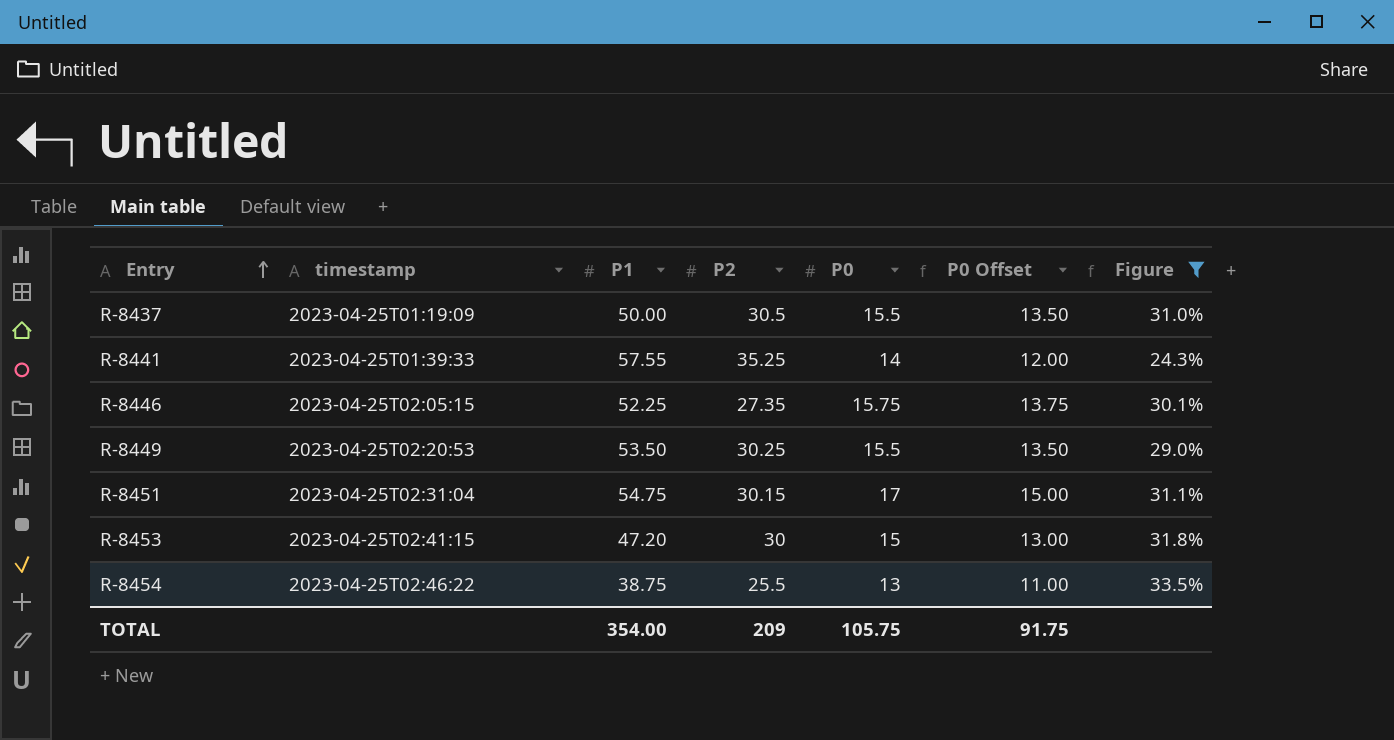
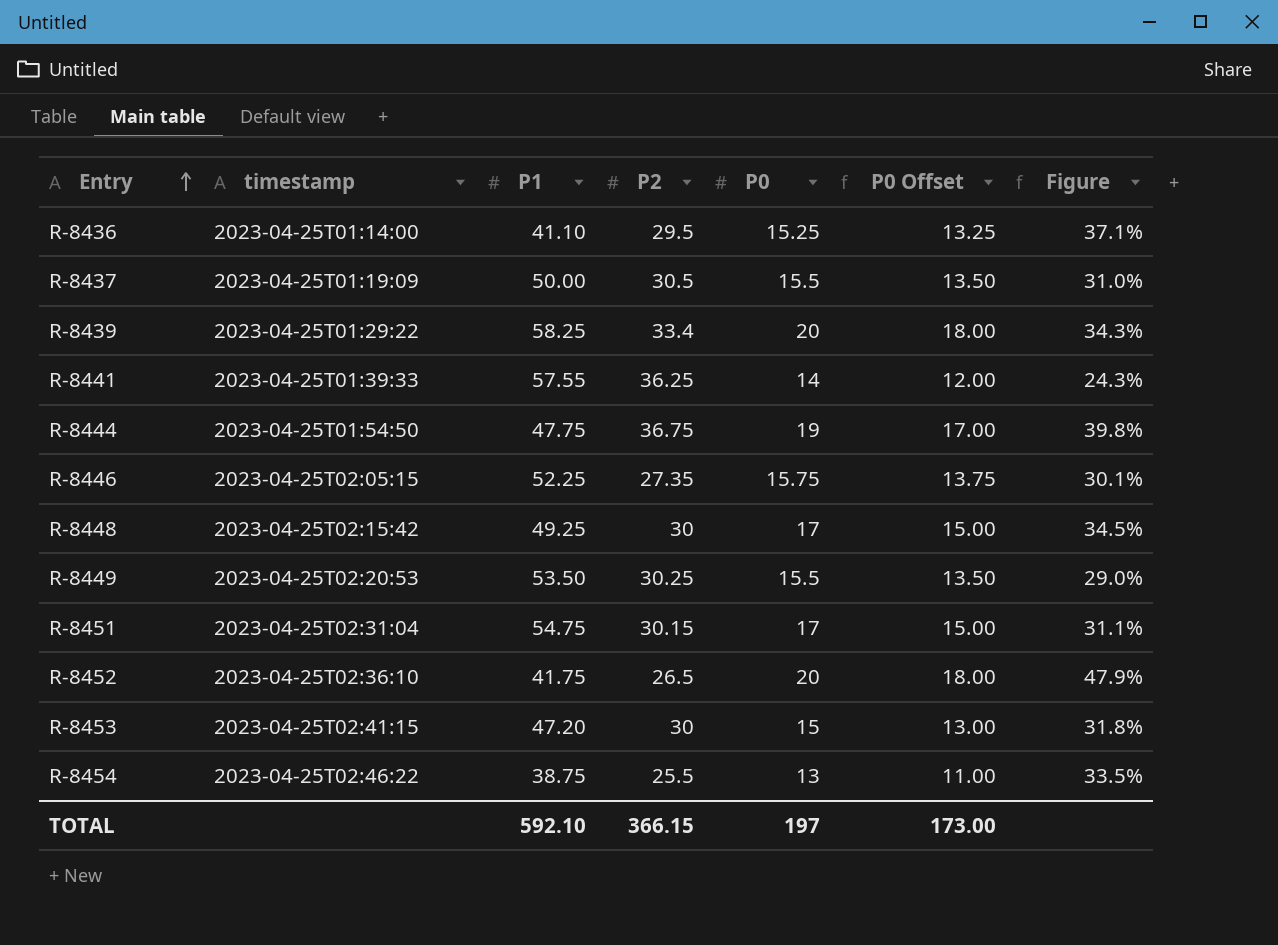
filter: Figure <= 33.5% -> none
R-8441 | P2: 35.25 -> 36.25
TOTAL | P1: 354.00 -> 592.10
TOTAL | P2: 209 -> 366.15
TOTAL | P0: 105.75 -> 197
TOTAL | P0 Offset: 91.75 -> 173.00

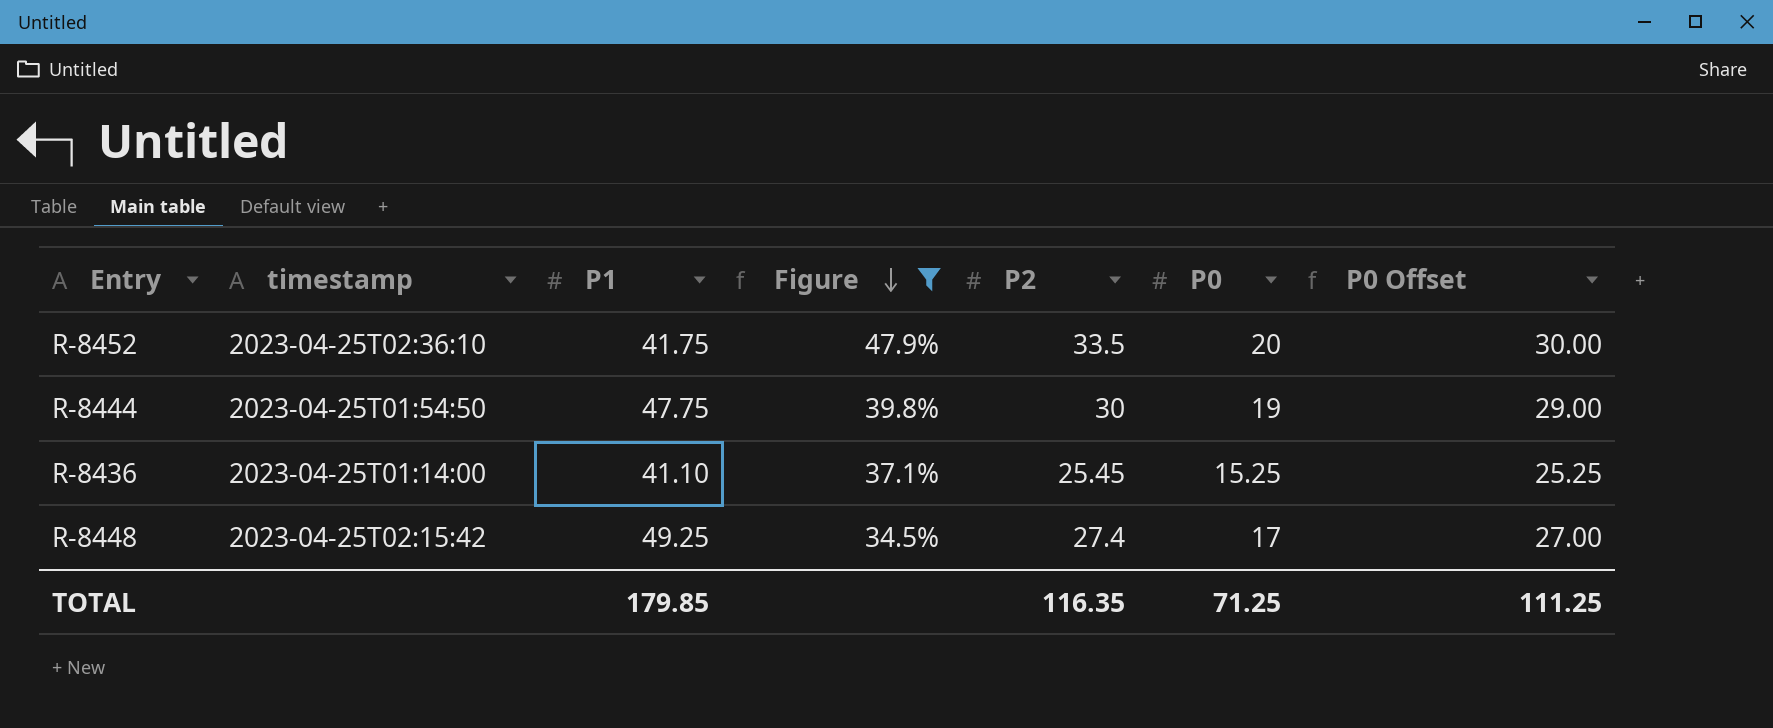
filter: none -> Figure >= 34.5%
row order: Entry ascending -> Figure descending
column Figure | position: 7 -> 4
column P0 Offset | formula: [P0] - 2 -> [P0] + 10
R-8452 | P2: 26.5 -> 33.5
R-8444 | P2: 36.75 -> 30
R-8436 | P2: 29.5 -> 25.45
R-8448 | P2: 30 -> 27.4
TOTAL | P1: 592.10 -> 179.85
TOTAL | P2: 366.15 -> 116.35
TOTAL | P0: 197 -> 71.25
TOTAL | P0 Offset: 173.00 -> 111.25

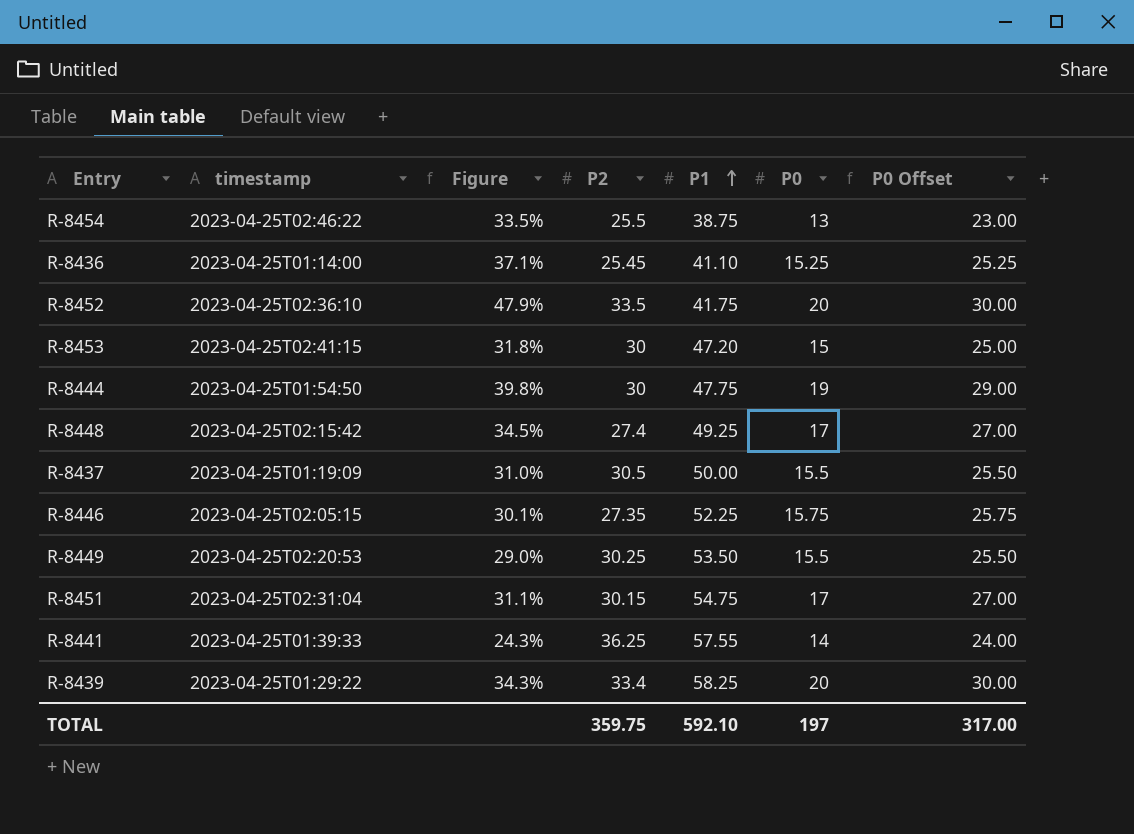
filter: Figure >= 34.5% -> none
row order: Figure descending -> P1 ascending
column P1 | position: 3 -> 5
TOTAL | P2: 116.35 -> 359.75
TOTAL | P1: 179.85 -> 592.10
TOTAL | P0: 71.25 -> 197
TOTAL | P0 Offset: 111.25 -> 317.00

